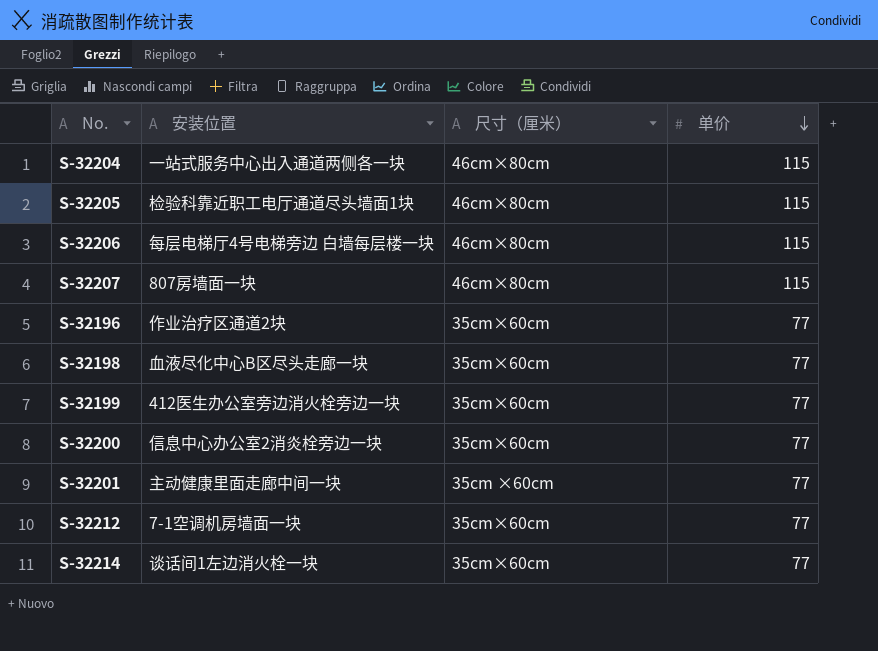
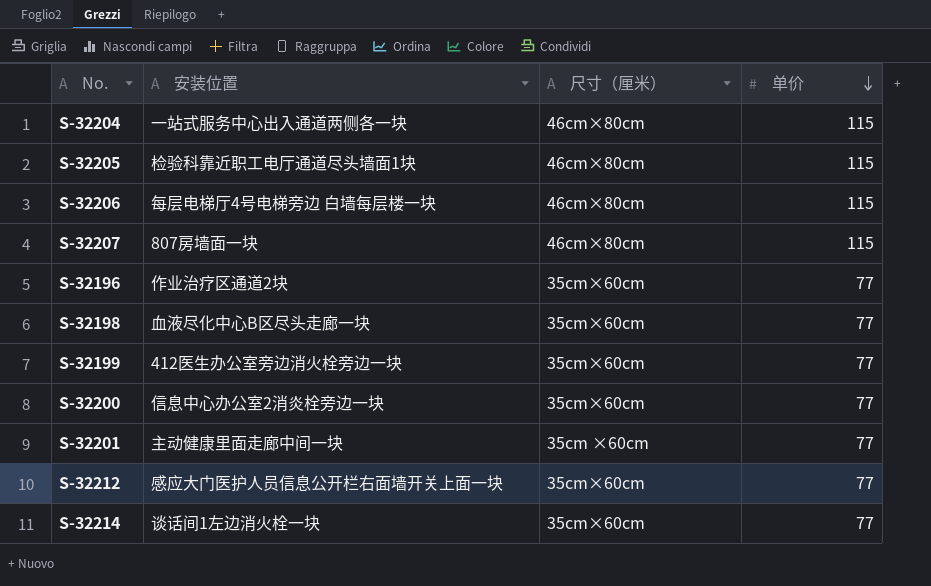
S-32212 | 安装位置: 7-1空调机房墙面一块 -> 感应大门医护人员信息公开栏右面墙开关上面一块

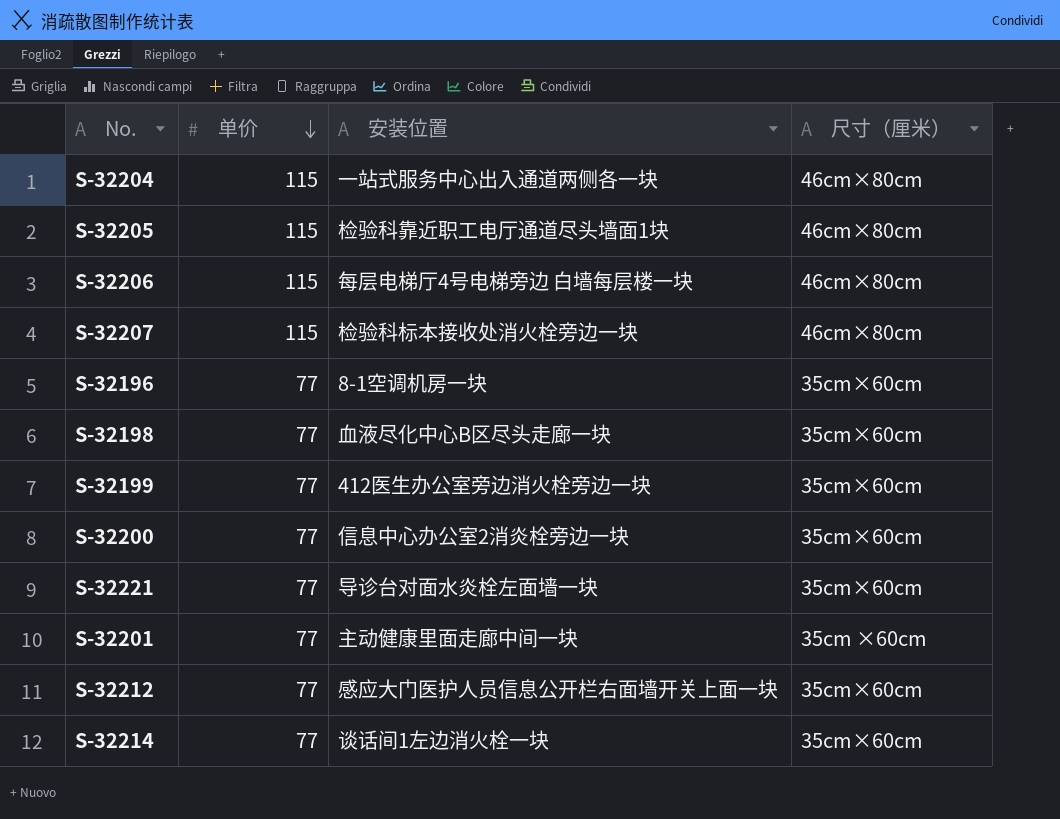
column 单价 | position: 4 -> 2
S-32207 | 安装位置: 807房墙面一块 -> 检验科标本接收处消火栓旁边一块
S-32196 | 安装位置: 作业治疗区通道2块 -> 8-1空调机房一块
row S-32221: none -> 77 | 导诊台对面水炎栓左面墙一块 | 35cm×60cm

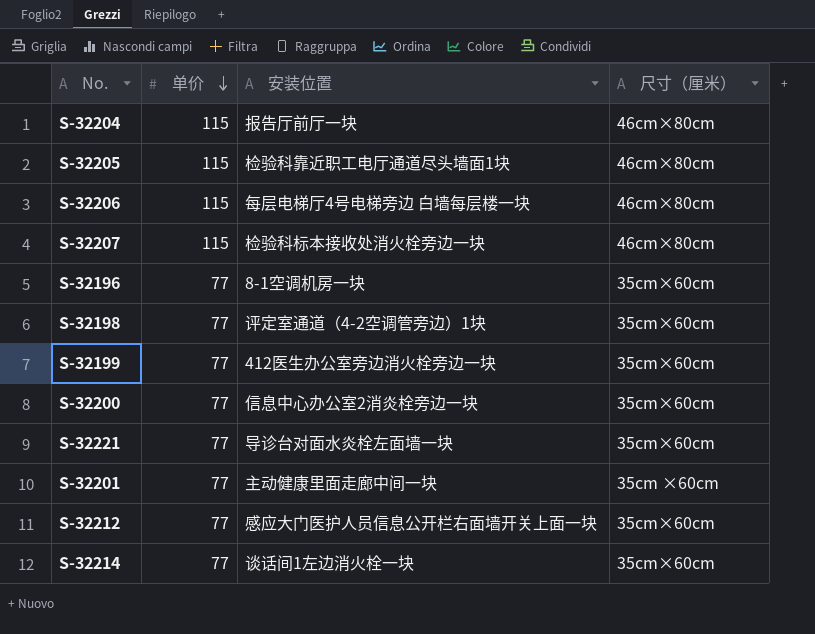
S-32204 | 安装位置: 一站式服务中心出入通道两侧各一块 -> 报告厅前厅一块
S-32198 | 安装位置: 血液尽化中心B区尽头走廊一块 -> 评定室通道（4-2空调管旁边）1块

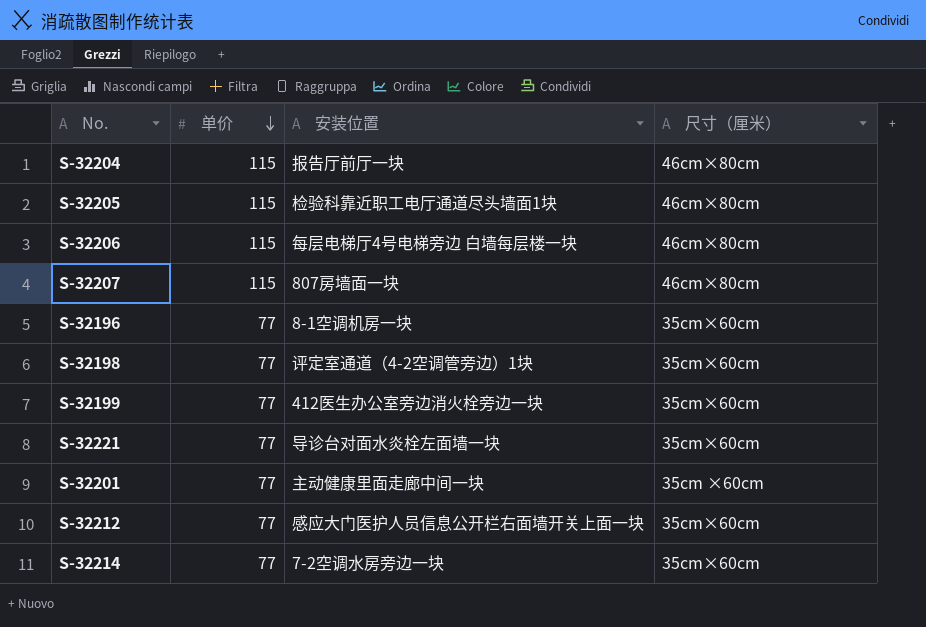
row S-32200: 77 | 信息中心办公室2消炎栓旁边一块 | 35cm×60cm -> none
S-32207 | 安装位置: 检验科标本接收处消火栓旁边一块 -> 807房墙面一块
S-32214 | 安装位置: 谈话间1左边消火栓一块 -> 7-2空调水房旁边一块

